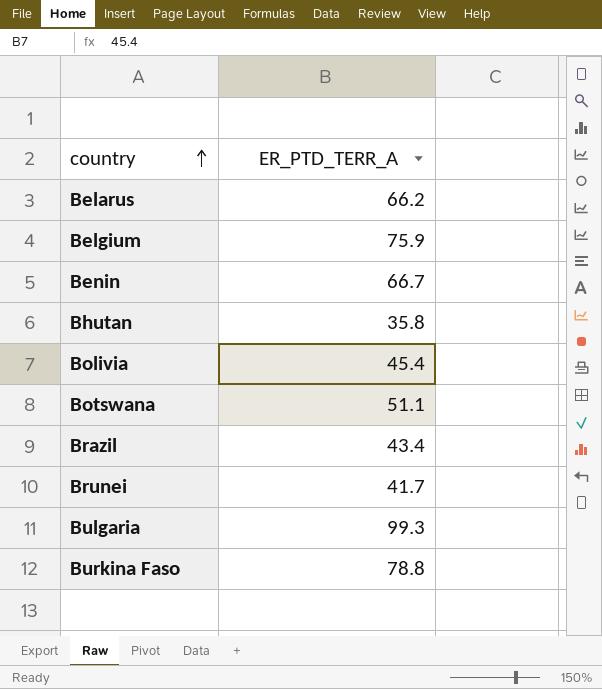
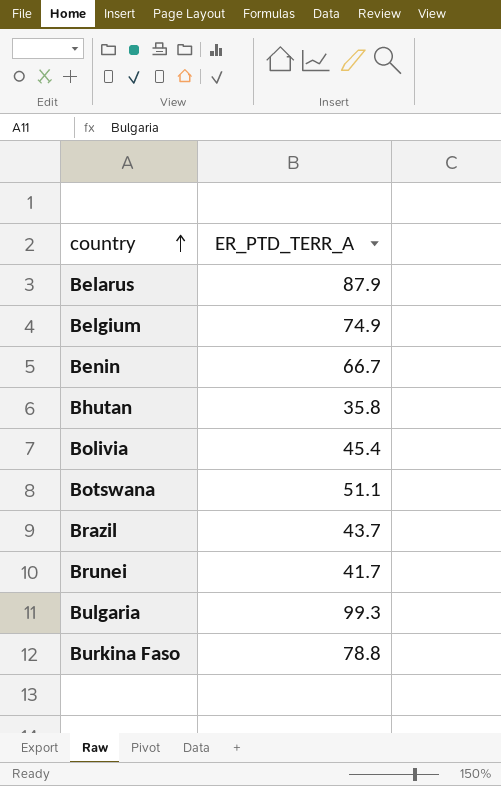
Belarus | ER_PTD_TERR_A: 66.2 -> 87.9
Belgium | ER_PTD_TERR_A: 75.9 -> 74.9
Brazil | ER_PTD_TERR_A: 43.4 -> 43.7

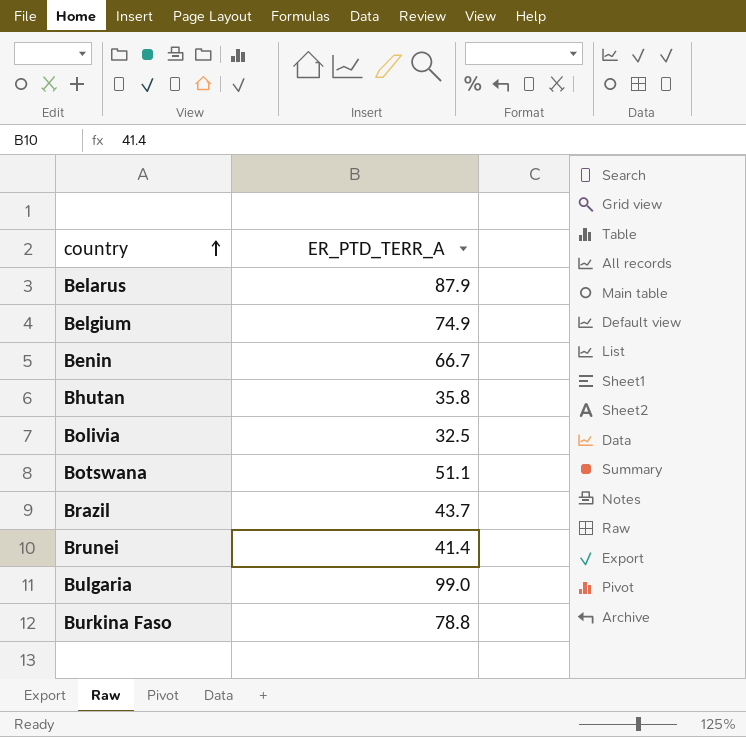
Bolivia | ER_PTD_TERR_A: 45.4 -> 32.5
Brunei | ER_PTD_TERR_A: 41.7 -> 41.4
Bulgaria | ER_PTD_TERR_A: 99.3 -> 99.0

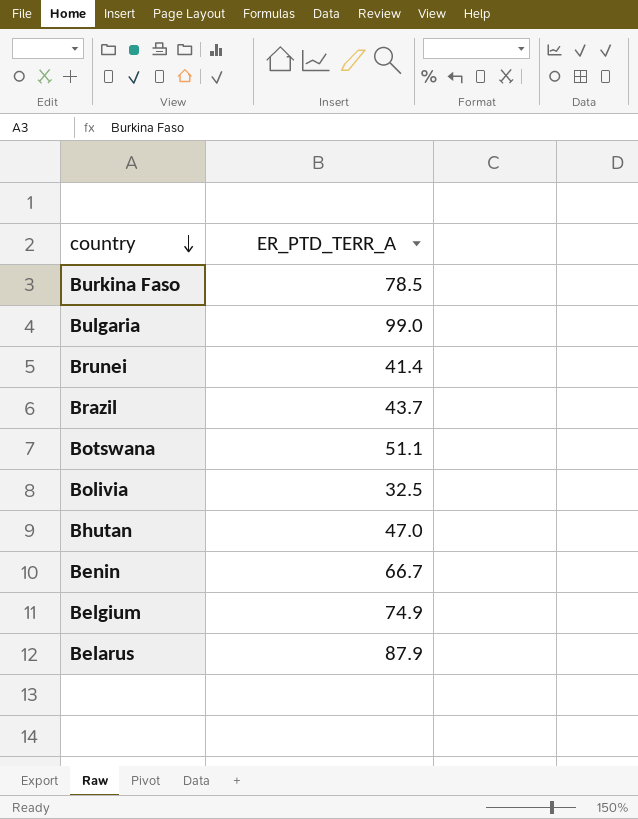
row order: country ascending -> country descending
Burkina Faso | ER_PTD_TERR_A: 78.8 -> 78.5
Bhutan | ER_PTD_TERR_A: 35.8 -> 47.0

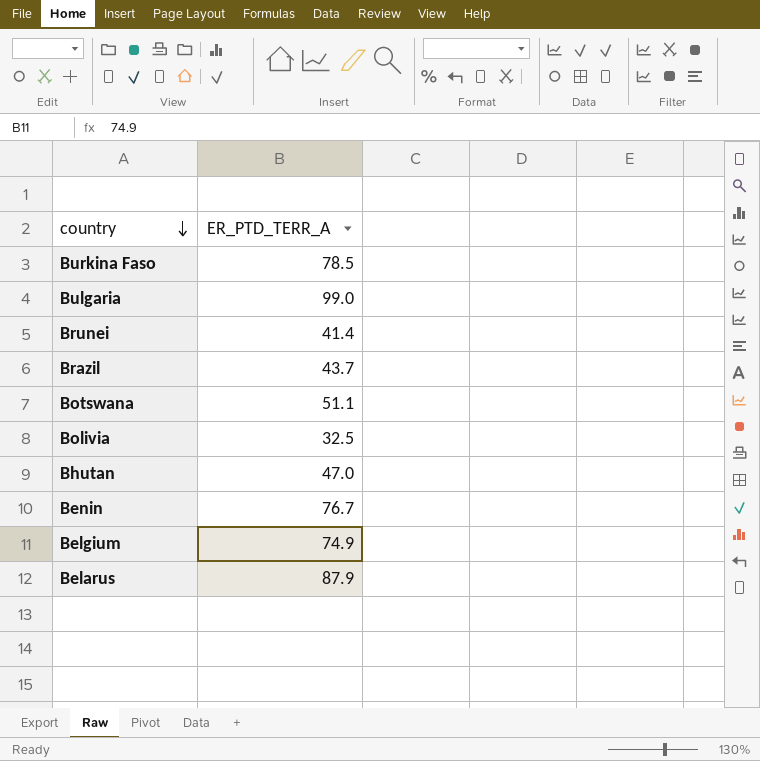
Benin | ER_PTD_TERR_A: 66.7 -> 76.7

